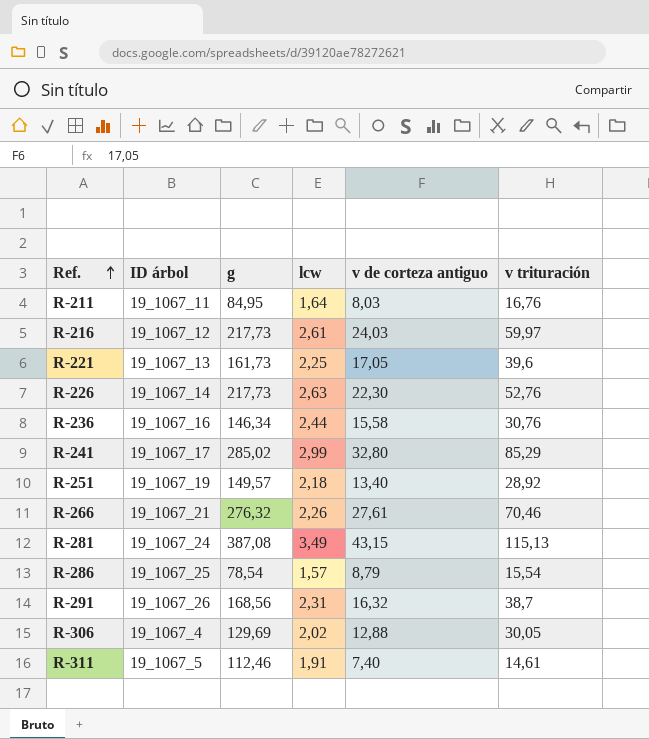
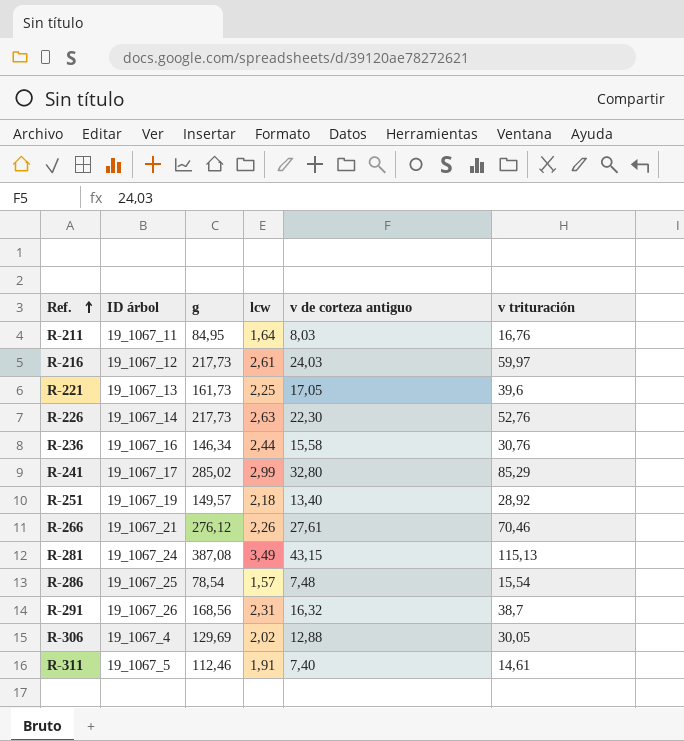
R-266 | g: 276,32 -> 276,12
R-286 | v de corteza antiguo: 8,79 -> 7,48

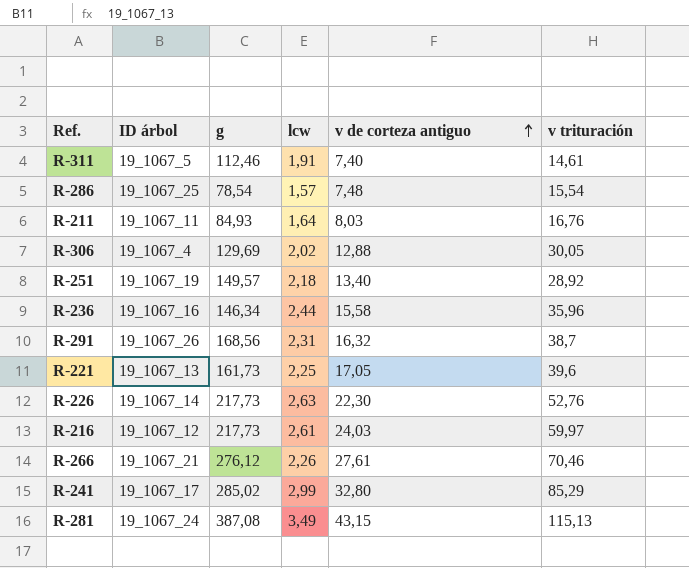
row order: Ref. ascending -> v de corteza antiguo ascending
R-211 | g: 84,95 -> 84,93
R-236 | v trituración: 30,76 -> 35,96

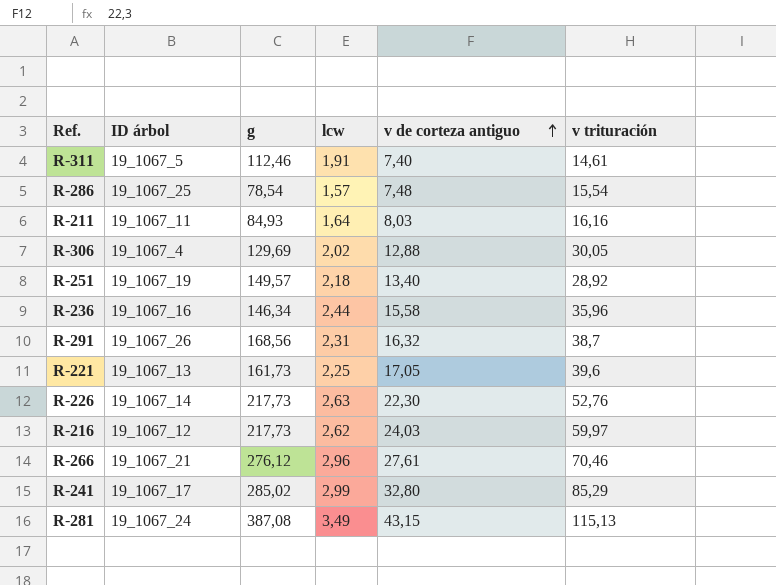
R-211 | v trituración: 16,76 -> 16,16
R-216 | lcw: 2,61 -> 2,62
R-266 | lcw: 2,26 -> 2,96

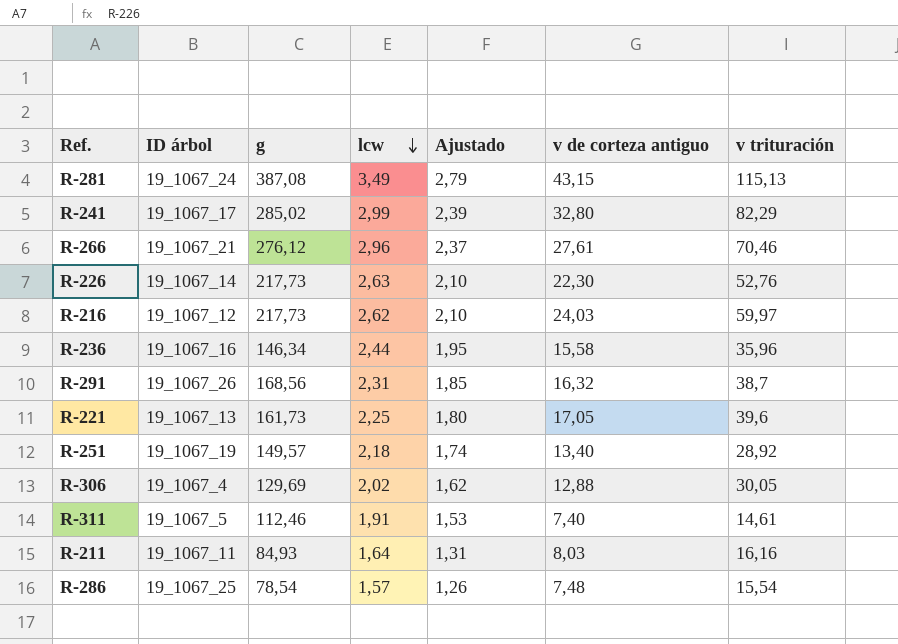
row order: v de corteza antiguo ascending -> lcw descending
column Ajustado | formula: none -> [lcw] * 0,8
R-241 | v trituración: 85,29 -> 82,29

